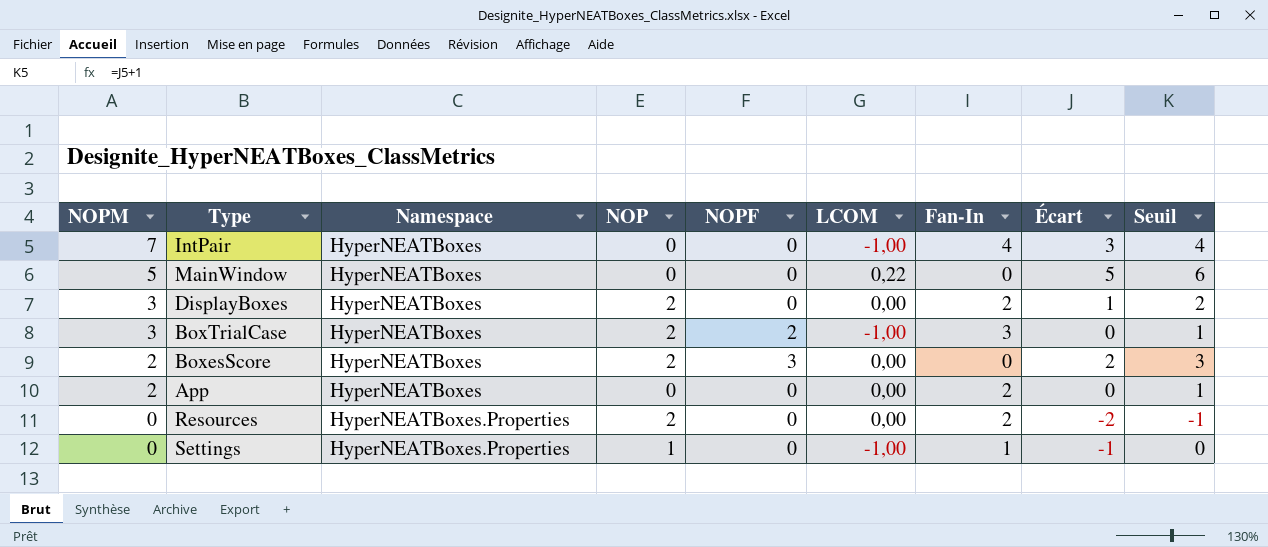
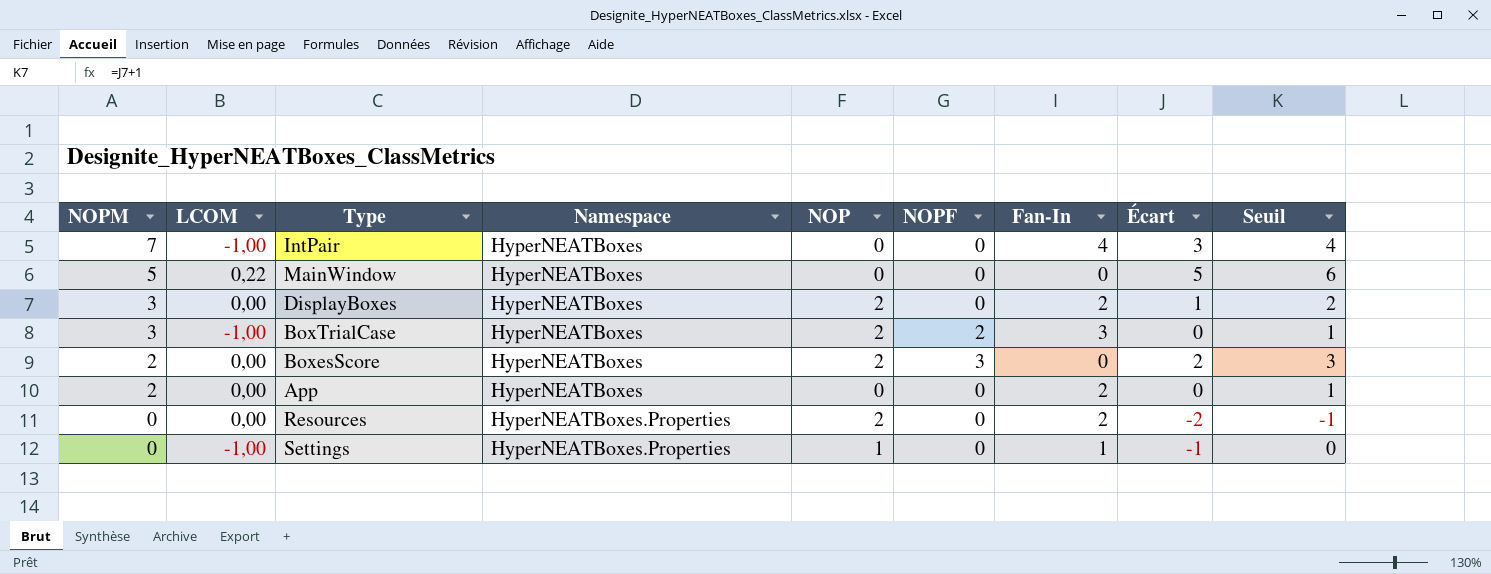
column LCOM | position: 6 -> 2

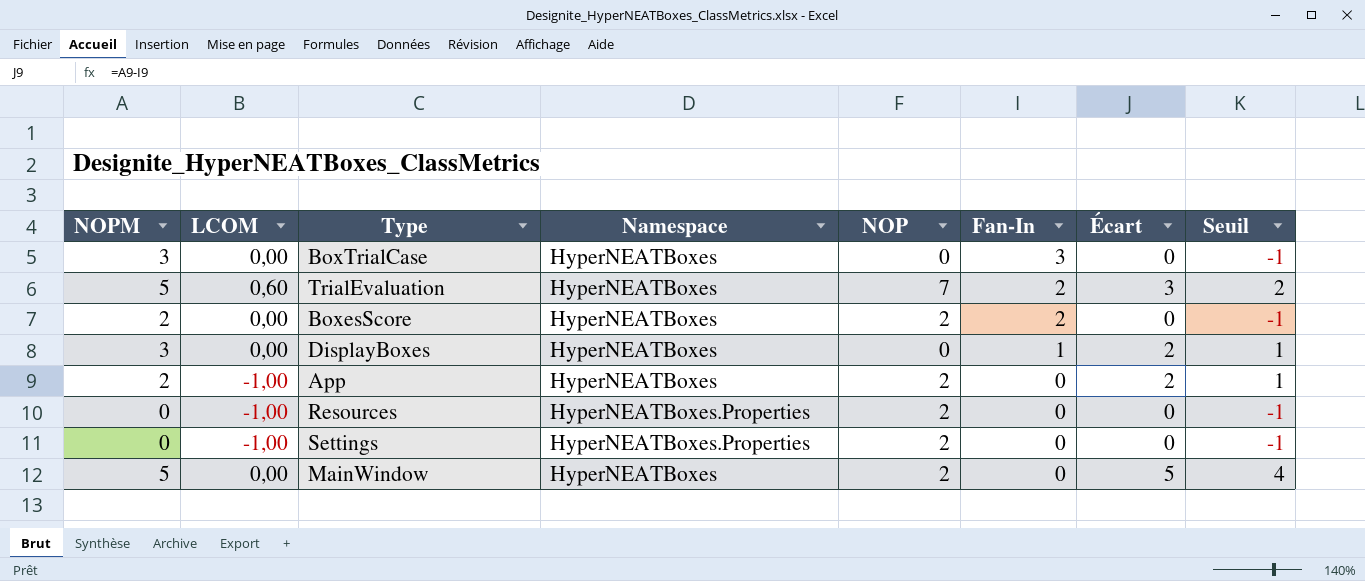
row order: NOPM descending -> Fan-In descending
column NOPF | position: 6 -> none
column Seuil | formula: [Écart] + 1 -> [Écart] - 1
row IntPair: 7 | -1,00 | HyperNEATBoxes | 0 | 0 | 4 | 3 | 4 -> none
BoxTrialCase | LCOM: -1,00 -> 0,00
BoxTrialCase | NOP: 2 -> 0
row TrialEvaluation: none -> 5 | 0,60 | HyperNEATBoxes | 7 | 2 | 3 | 2
BoxesScore | Fan-In: 0 -> 2
BoxesScore | Écart: 2 -> 0
DisplayBoxes | NOP: 2 -> 0
DisplayBoxes | Fan-In: 2 -> 1
DisplayBoxes | Écart: 1 -> 2
App | LCOM: 0,00 -> -1,00
App | NOP: 0 -> 2
App | Fan-In: 2 -> 0
App | Écart: 0 -> 2
Resources | LCOM: 0,00 -> -1,00
Resources | Fan-In: 2 -> 0
Resources | Écart: -2 -> 0
Settings | NOP: 1 -> 2
Settings | Fan-In: 1 -> 0
Settings | Écart: -1 -> 0
MainWindow | LCOM: 0,22 -> 0,00
MainWindow | NOP: 0 -> 2

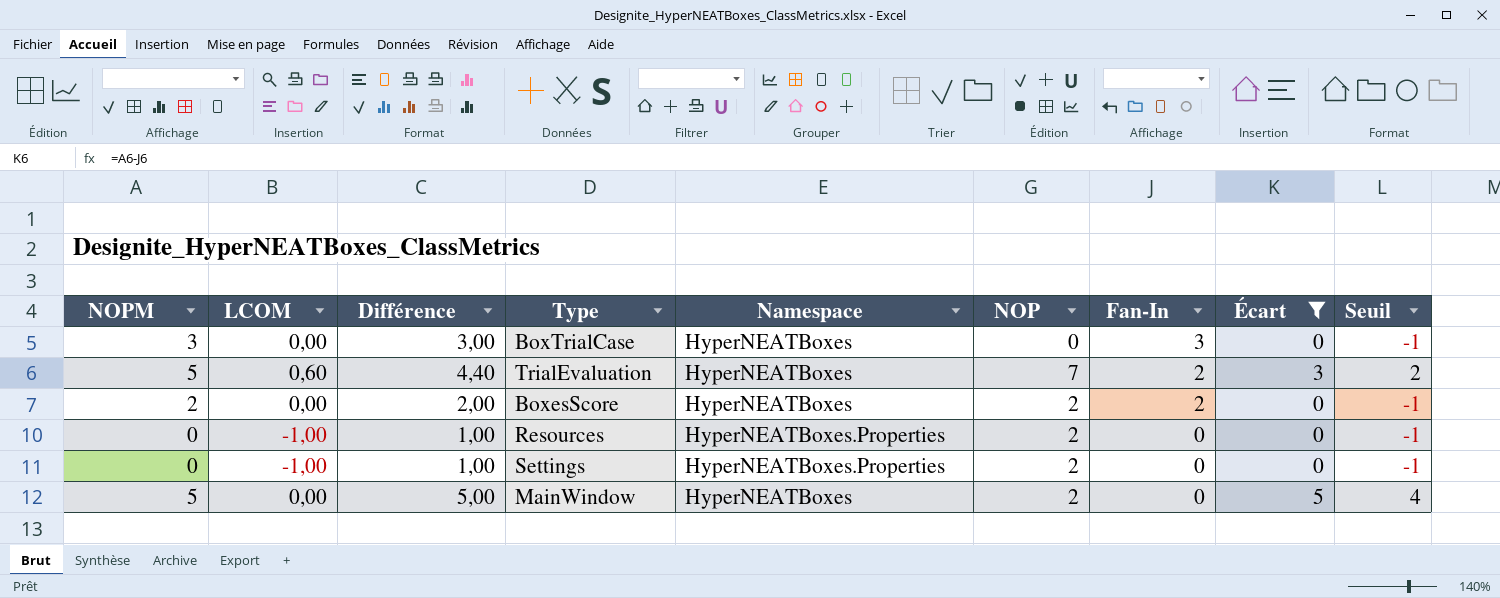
filter: none -> Écart != 2
column Différence | formula: none -> [NOPM] - [LCOM]

